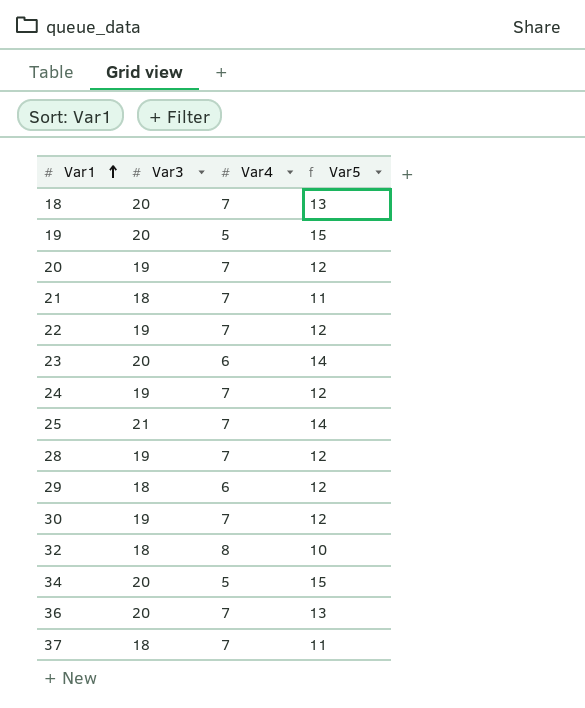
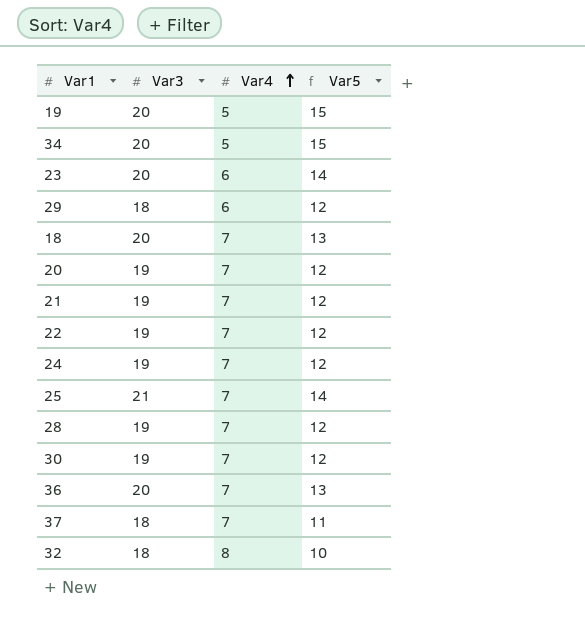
row order: Var1 ascending -> Var4 ascending
21 | Var3: 18 -> 19
21 | Var5: 11 -> 12

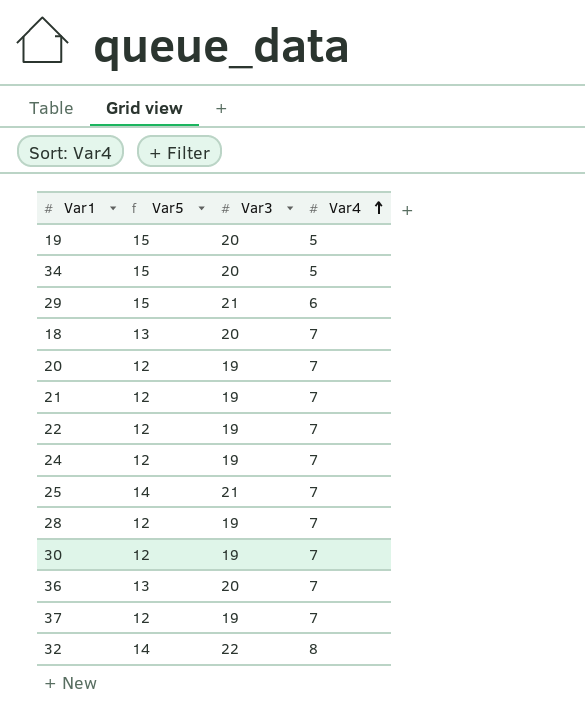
column Var5 | position: 4 -> 2
row 23: 20 | 6 | 14 -> none
29 | Var5: 12 -> 15
29 | Var3: 18 -> 21
37 | Var5: 11 -> 12
37 | Var3: 18 -> 19
32 | Var5: 10 -> 14
32 | Var3: 18 -> 22

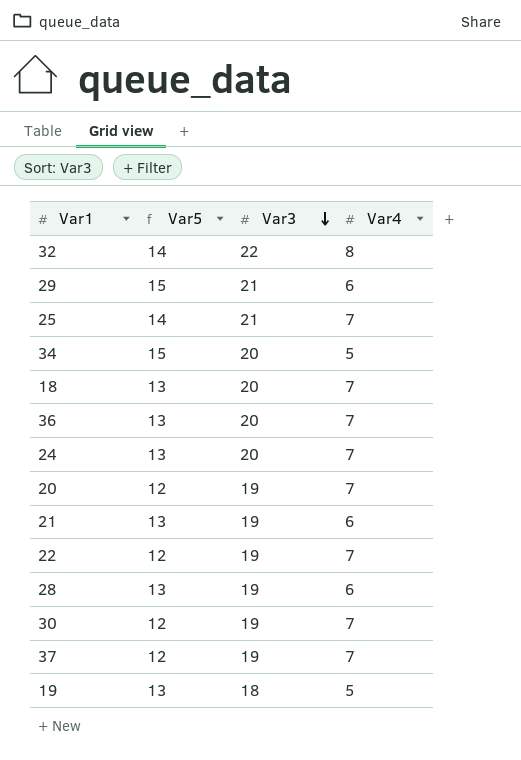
row order: Var4 ascending -> Var3 descending
24 | Var5: 12 -> 13
24 | Var3: 19 -> 20
21 | Var5: 12 -> 13
21 | Var4: 7 -> 6
28 | Var5: 12 -> 13
28 | Var4: 7 -> 6
19 | Var5: 15 -> 13
19 | Var3: 20 -> 18

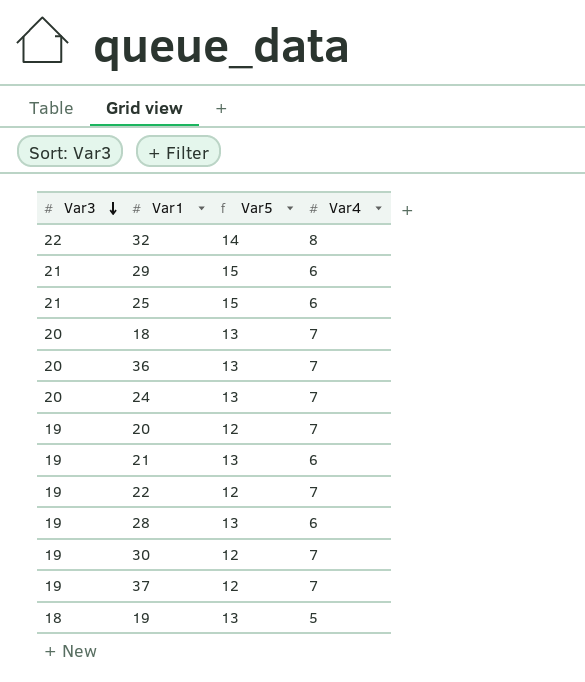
column Var3 | position: 3 -> 1
row 34: 15 | 20 | 5 -> none
25 | Var5: 14 -> 15
25 | Var4: 7 -> 6

